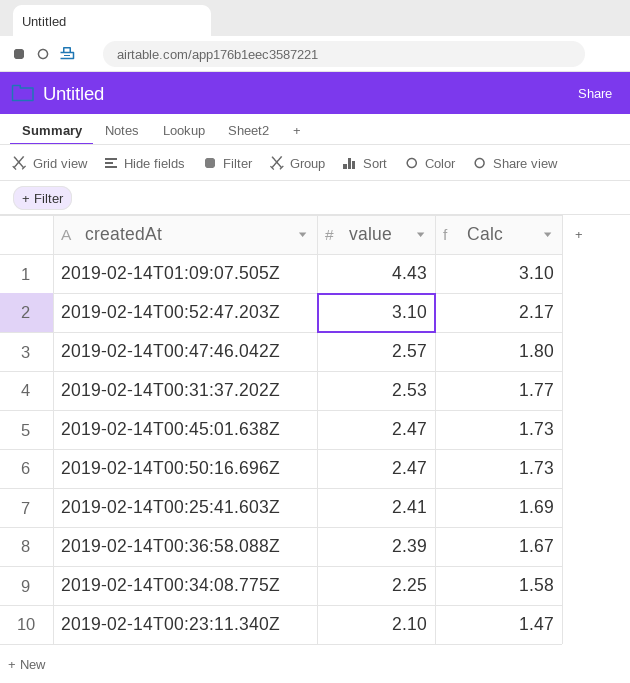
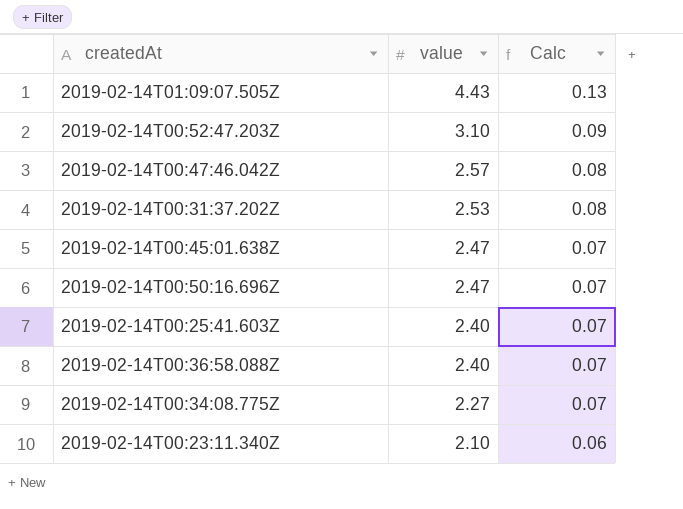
column Calc | formula: [value] * 0.7 -> [value] * 0.03
2019-02-14T00:25:41.603Z | value: 2.41 -> 2.40
2019-02-14T00:36:58.088Z | value: 2.39 -> 2.40
2019-02-14T00:34:08.775Z | value: 2.25 -> 2.27

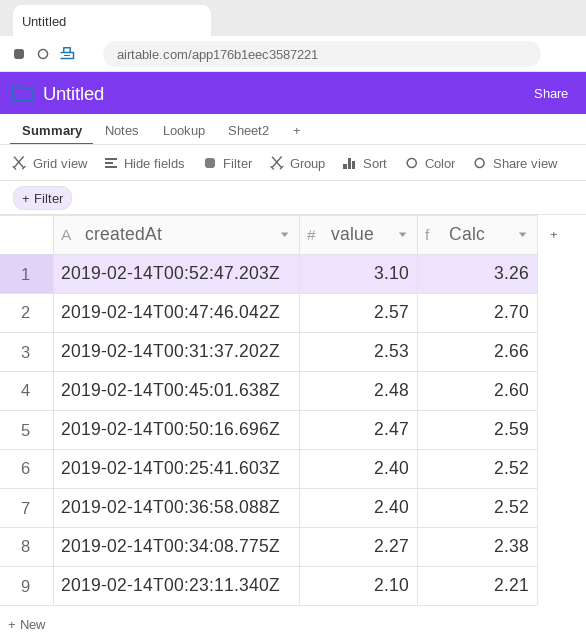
column Calc | formula: [value] * 0.03 -> [value] * 1.05
row 2019-02-14T01:09:07.505Z: 4.43 | 0.13 -> none
2019-02-14T00:45:01.638Z | value: 2.47 -> 2.48

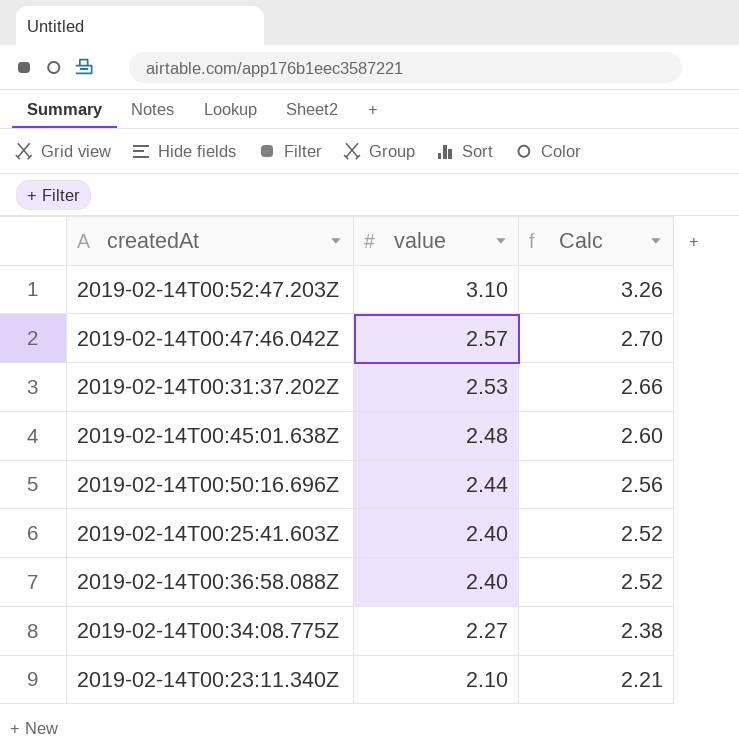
2019-02-14T00:50:16.696Z | value: 2.47 -> 2.44
2019-02-14T00:50:16.696Z | Calc: 2.59 -> 2.56

